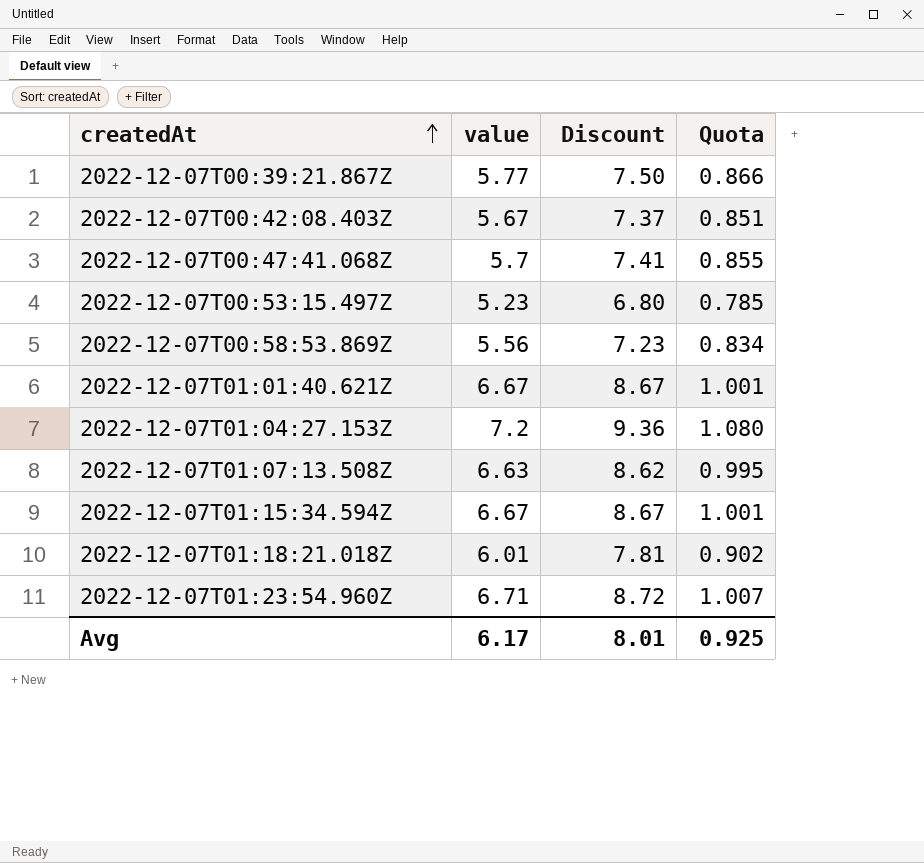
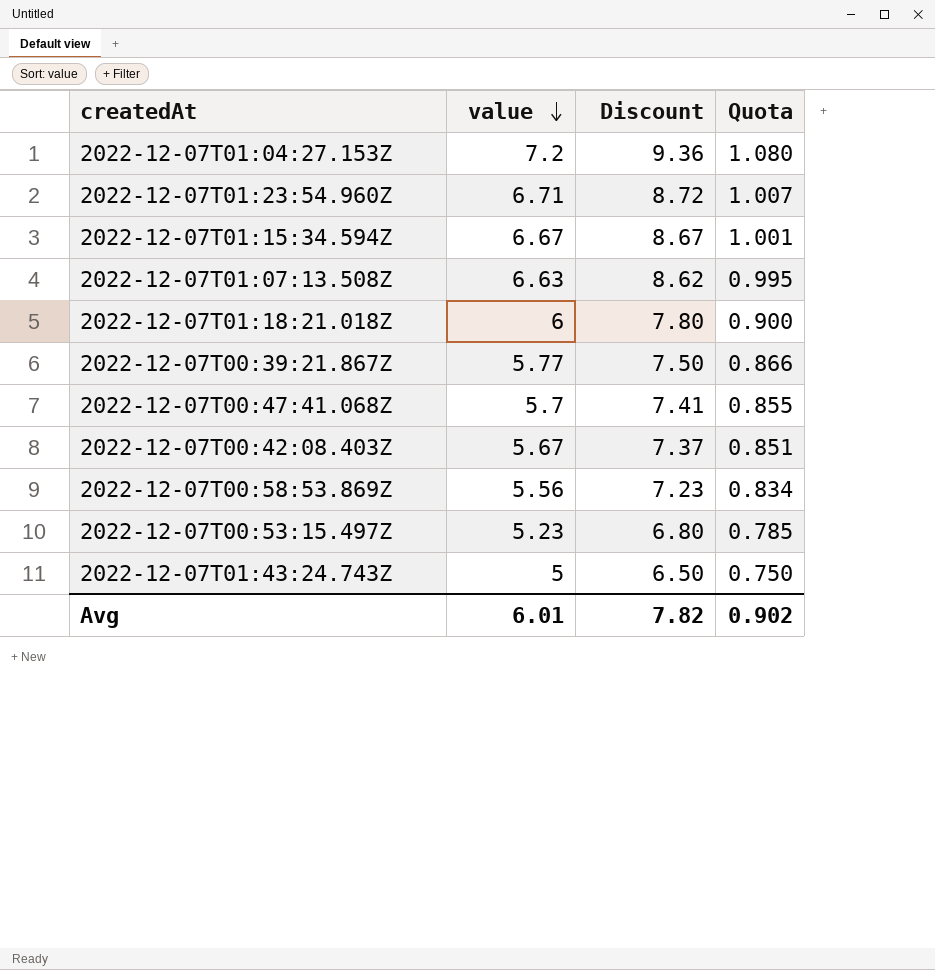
row order: createdAt ascending -> value descending
row 2022-12-07T01:01:40.621Z: 6.67 | 8.67 | 1.001 -> none
2022-12-07T01:18:21.018Z | value: 6.01 -> 6
2022-12-07T01:18:21.018Z | Discount: 7.81 -> 7.80
2022-12-07T01:18:21.018Z | Quota: 0.902 -> 0.900
row 2022-12-07T01:43:24.743Z: none -> 5 | 6.50 | 0.750
Avg | value: 6.17 -> 6.01
Avg | Discount: 8.01 -> 7.82
Avg | Quota: 0.925 -> 0.902

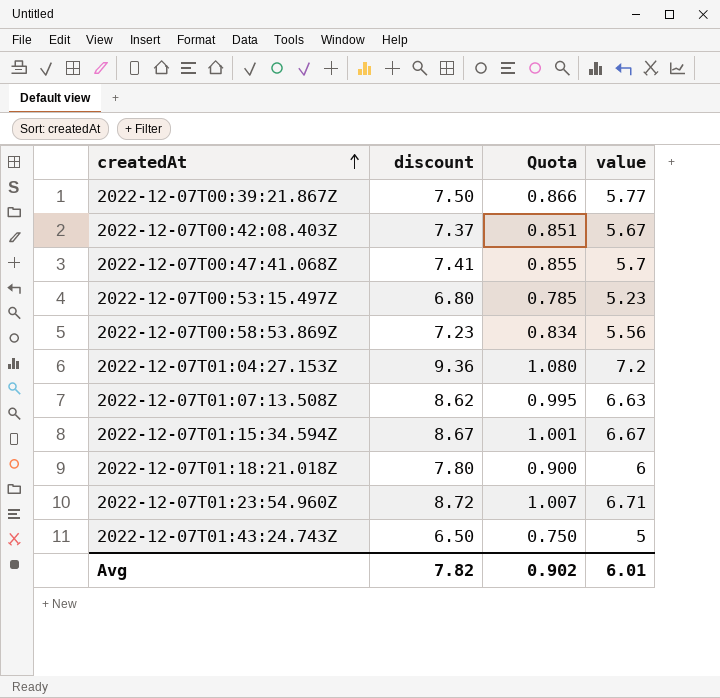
row order: value descending -> createdAt ascending
column name: Discount -> discount
column value | position: 2 -> 4

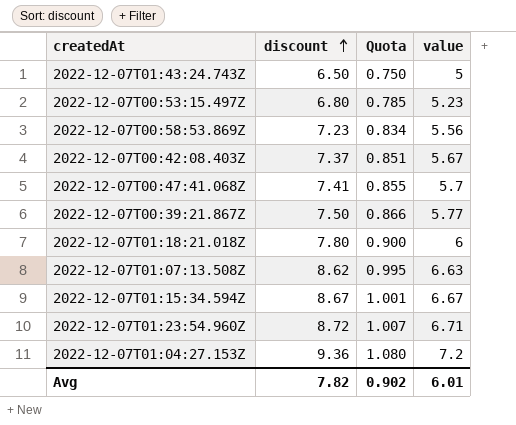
row order: createdAt ascending -> discount ascending

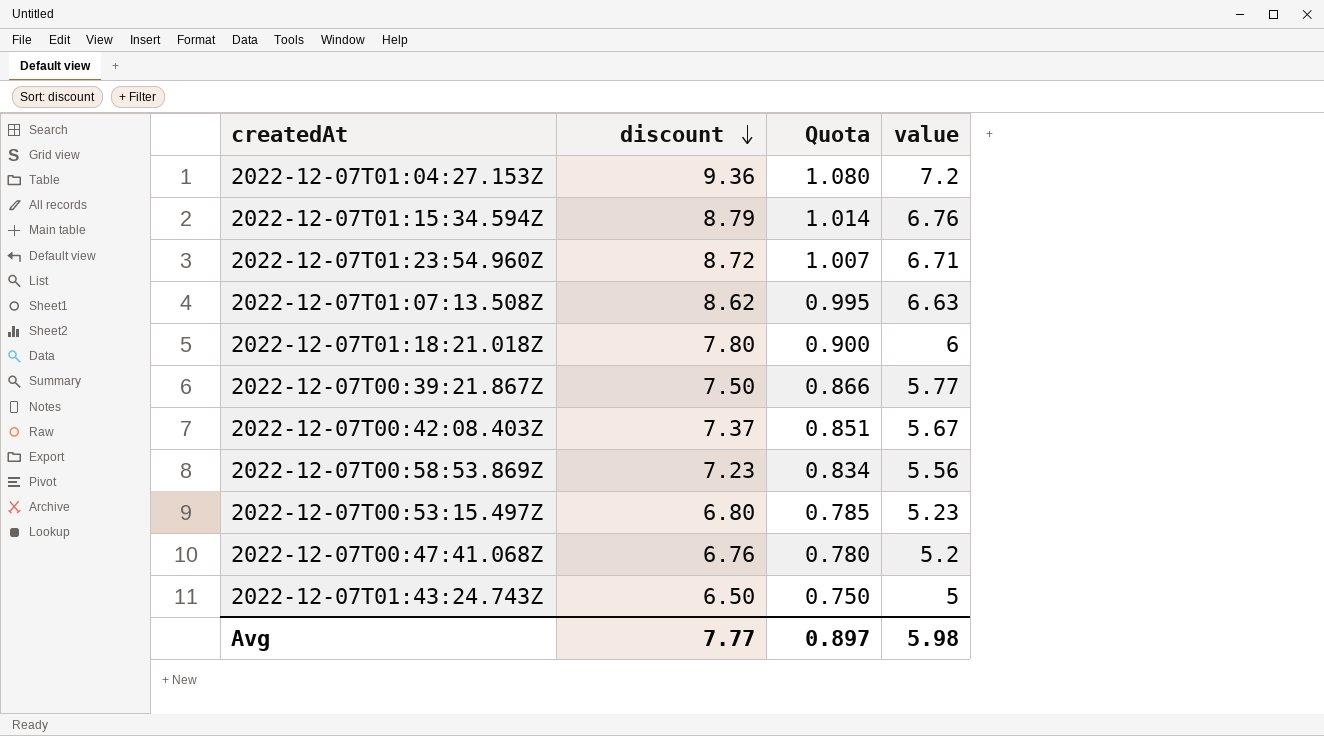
row order: discount ascending -> discount descending
2022-12-07T01:15:34.594Z | discount: 8.67 -> 8.79
2022-12-07T01:15:34.594Z | Quota: 1.001 -> 1.014
2022-12-07T01:15:34.594Z | value: 6.67 -> 6.76
2022-12-07T00:47:41.068Z | discount: 7.41 -> 6.76
2022-12-07T00:47:41.068Z | Quota: 0.855 -> 0.780
2022-12-07T00:47:41.068Z | value: 5.7 -> 5.2
Avg | discount: 7.82 -> 7.77
Avg | Quota: 0.902 -> 0.897
Avg | value: 6.01 -> 5.98

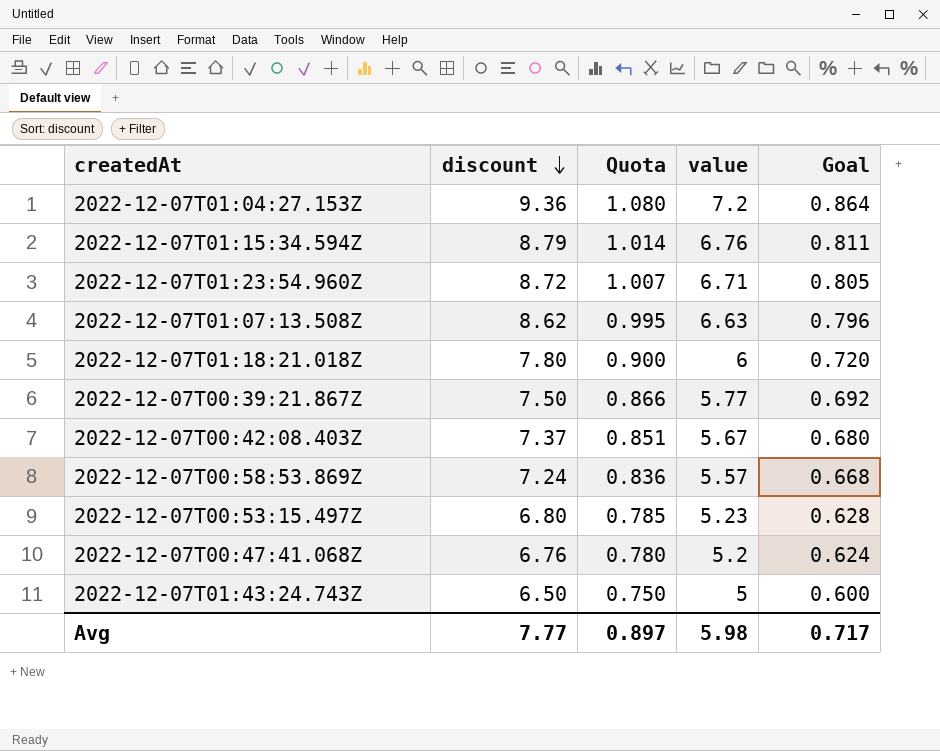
column Goal | formula: none -> [value] * 0.12
2022-12-07T00:58:53.869Z | discount: 7.23 -> 7.24
2022-12-07T00:58:53.869Z | Quota: 0.834 -> 0.836
2022-12-07T00:58:53.869Z | value: 5.56 -> 5.57

